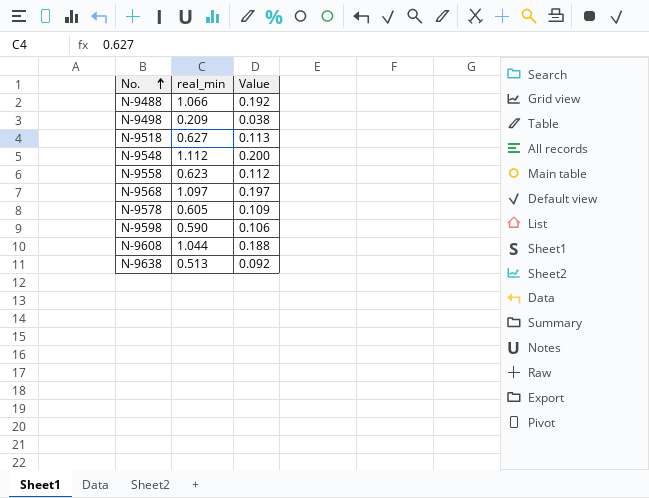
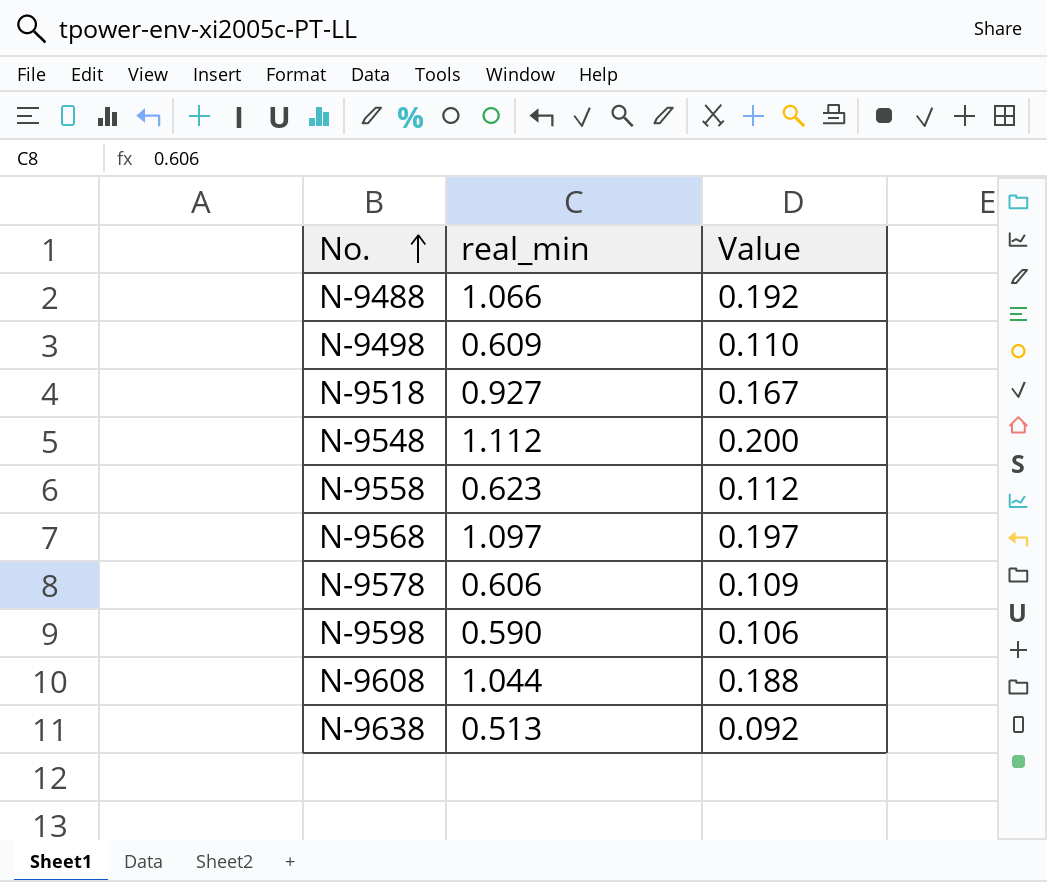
N-9498 | real_min: 0.209 -> 0.609
N-9498 | Value: 0.038 -> 0.110
N-9518 | real_min: 0.627 -> 0.927
N-9518 | Value: 0.113 -> 0.167
N-9578 | real_min: 0.605 -> 0.606

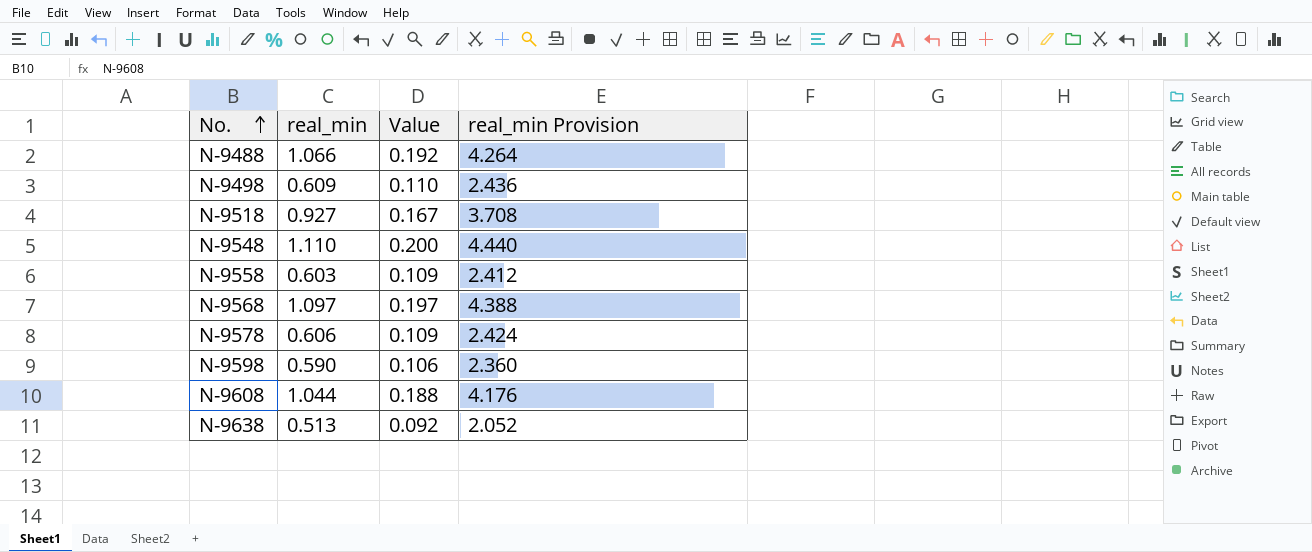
column real_min Provision | formula: none -> [real_min] * 4
N-9548 | real_min: 1.112 -> 1.110
N-9558 | real_min: 0.623 -> 0.603
N-9558 | Value: 0.112 -> 0.109

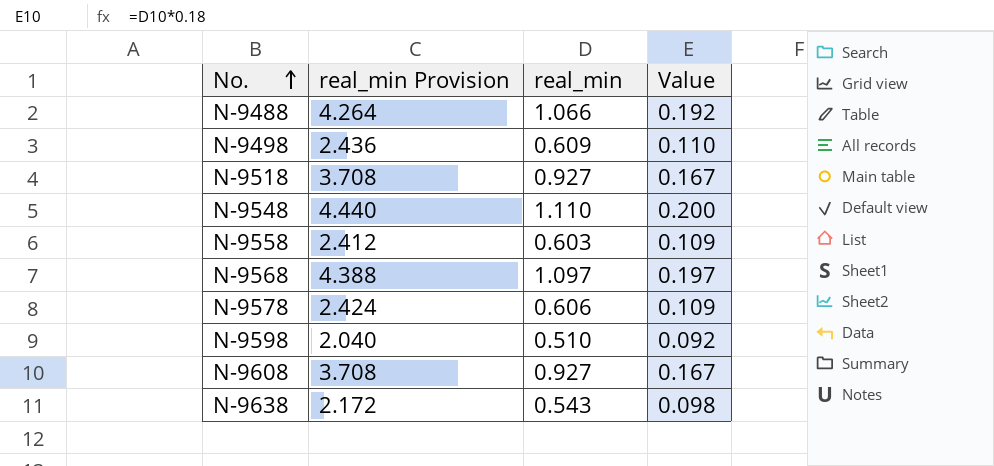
column real_min Provision | position: 4 -> 2
N-9598 | real_min Provision: 2.360 -> 2.040
N-9598 | real_min: 0.590 -> 0.510
N-9598 | Value: 0.106 -> 0.092
N-9608 | real_min Provision: 4.176 -> 3.708
N-9608 | real_min: 1.044 -> 0.927
N-9608 | Value: 0.188 -> 0.167
N-9638 | real_min Provision: 2.052 -> 2.172
N-9638 | real_min: 0.513 -> 0.543
N-9638 | Value: 0.092 -> 0.098

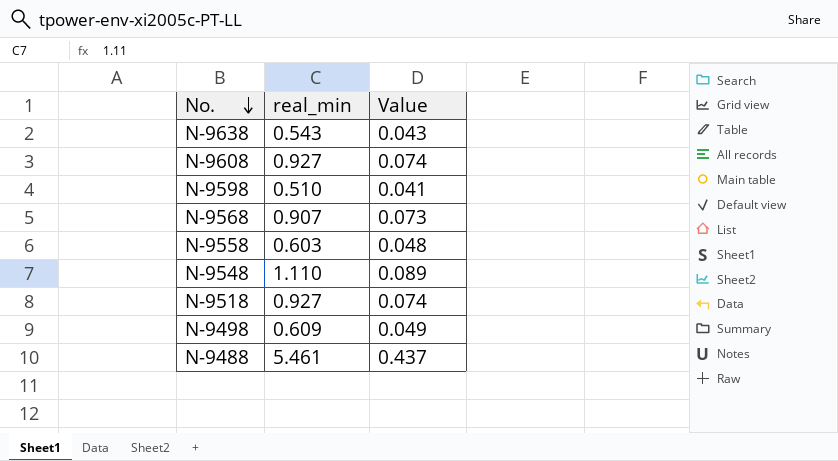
row order: No. ascending -> No. descending
column real_min Provision | formula: [real_min] * 4 -> none
column Value | formula: [real_min] * 0.18 -> [real_min] * 0.08
row N-9578: 2.424 | 0.606 | 0.109 -> none
N-9568 | real_min: 1.097 -> 0.907
N-9488 | real_min: 1.066 -> 5.461

